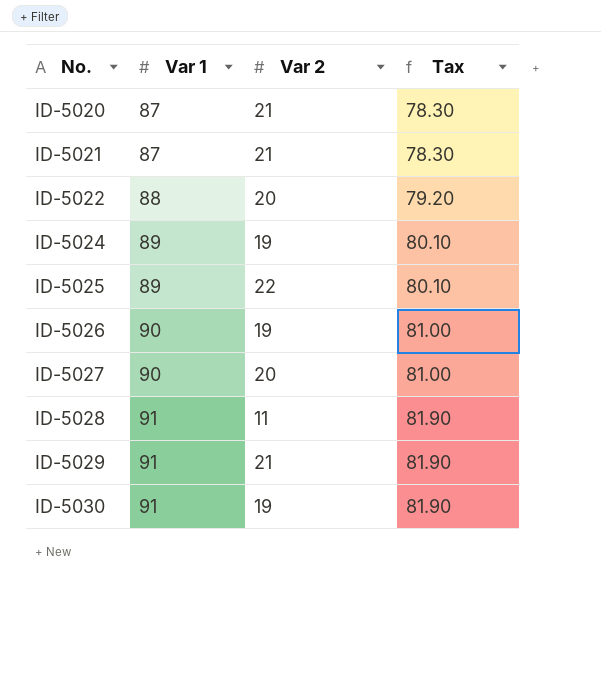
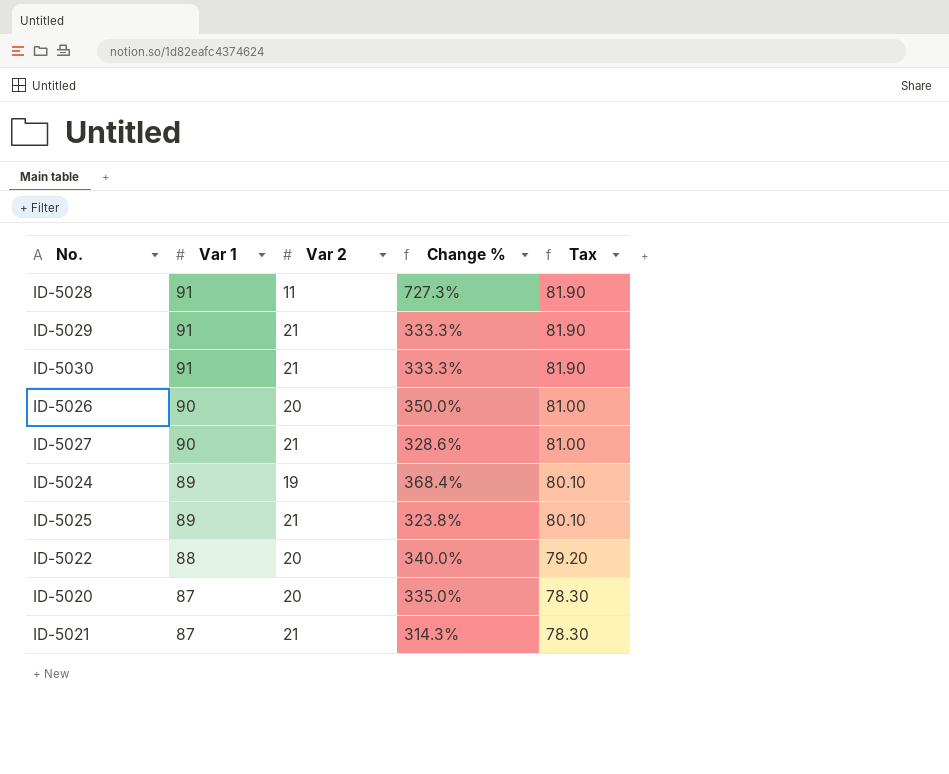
row order: No. ascending -> Var 1 descending
column Change % | formula: none -> ([Var 1] - [Var 2]) / [Var 2]
ID-5030 | Var 2: 19 -> 21
ID-5026 | Var 2: 19 -> 20
ID-5027 | Var 2: 20 -> 21
ID-5025 | Var 2: 22 -> 21
ID-5020 | Var 2: 21 -> 20

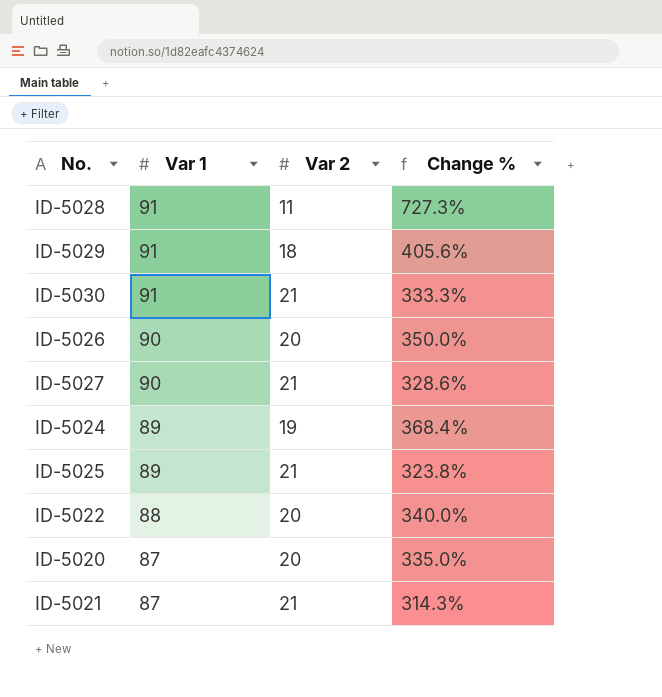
column Tax | formula: [Var 1] * 0.9 -> none
ID-5029 | Var 2: 21 -> 18
ID-5029 | Change %: 333.3% -> 405.6%

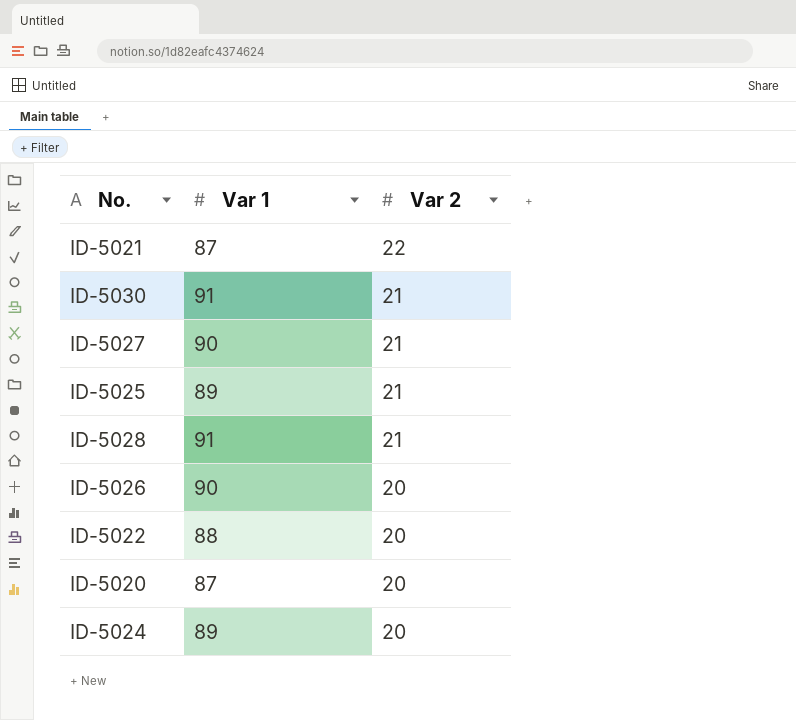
row order: Var 1 descending -> Var 2 descending
column Change % | formula: ([Var 1] - [Var 2]) / [Var 2] -> none
row ID-5029: 91 | 18 | 405.6% -> none
ID-5021 | Var 2: 21 -> 22
ID-5028 | Var 2: 11 -> 21
ID-5024 | Var 2: 19 -> 20

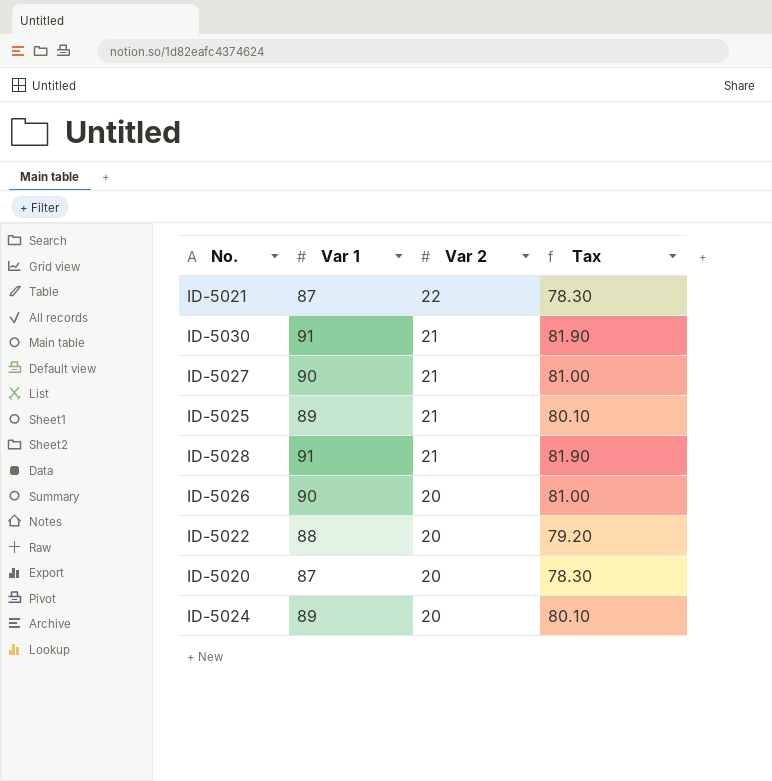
column Tax | formula: none -> [Var 1] * 0.9

